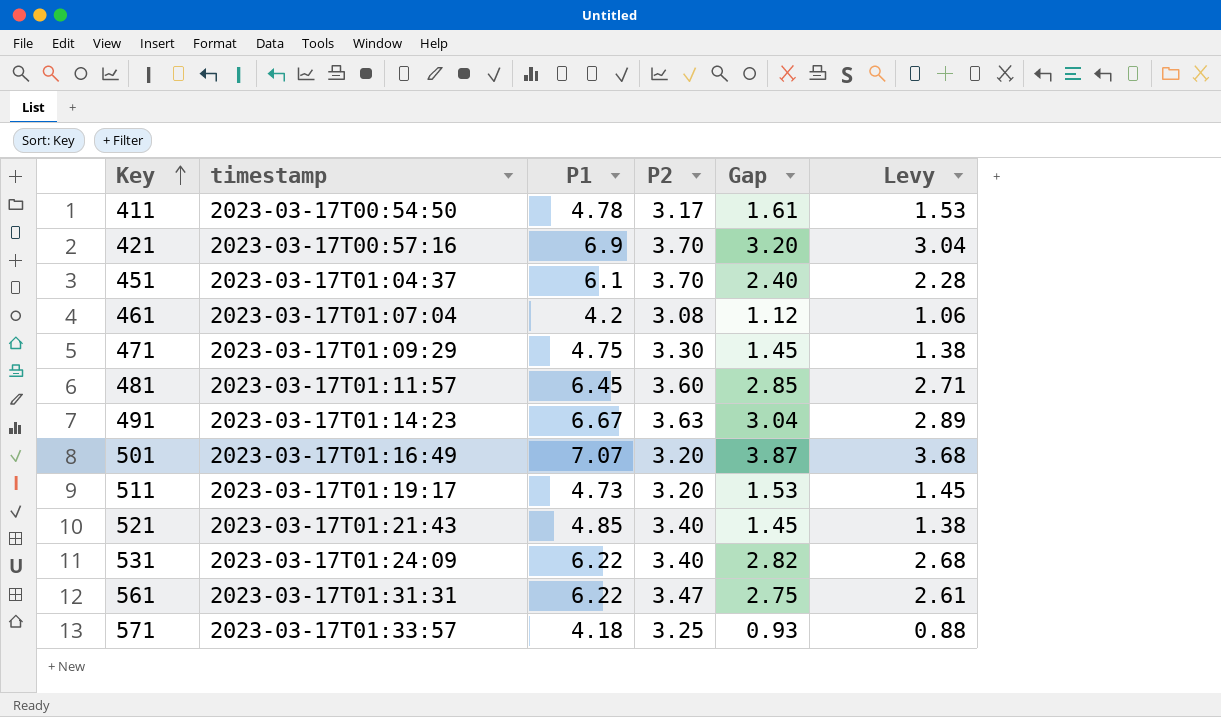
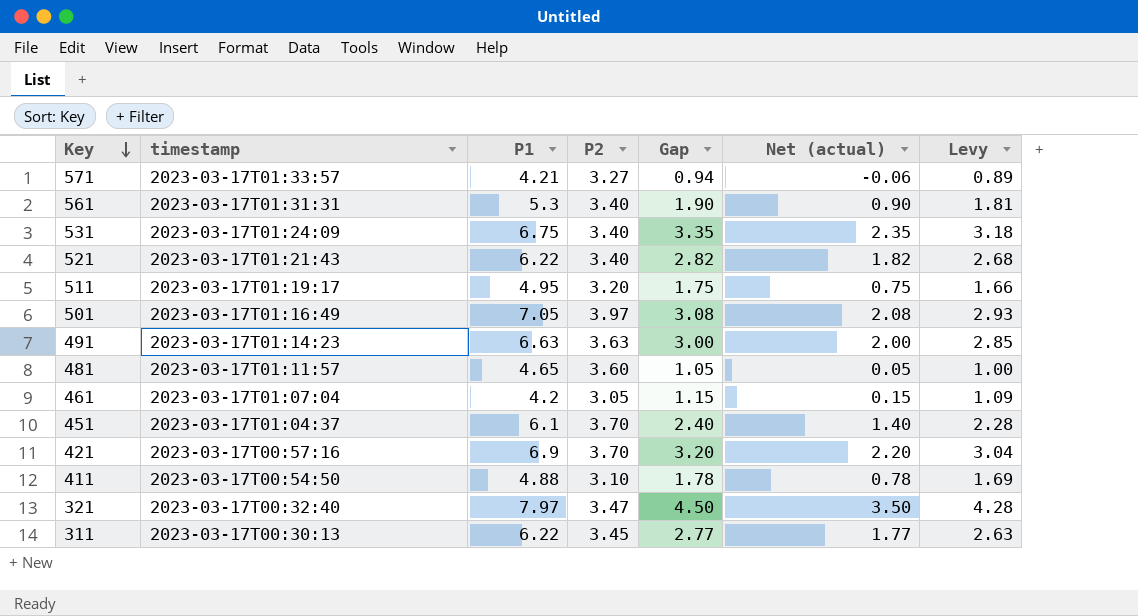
row order: Key ascending -> Key descending
column Net (actual) | formula: none -> [Gap] - 1
row 471: 2023-03-17T01:09:29 | 4.75 | 3.30 | 1.45 | 1.38 -> none
571 | P1: 4.18 -> 4.21
571 | P2: 3.25 -> 3.27
571 | Gap: 0.93 -> 0.94
571 | Levy: 0.88 -> 0.89
561 | P1: 6.22 -> 5.3
561 | P2: 3.47 -> 3.40
561 | Gap: 2.75 -> 1.90
561 | Levy: 2.61 -> 1.81
531 | P1: 6.22 -> 6.75
531 | Gap: 2.82 -> 3.35
531 | Levy: 2.68 -> 3.18
521 | P1: 4.85 -> 6.22
521 | Gap: 1.45 -> 2.82
521 | Levy: 1.38 -> 2.68
511 | P1: 4.73 -> 4.95
511 | Gap: 1.53 -> 1.75
511 | Levy: 1.45 -> 1.66
501 | P1: 7.07 -> 7.05
501 | P2: 3.20 -> 3.97
501 | Gap: 3.87 -> 3.08
501 | Levy: 3.68 -> 2.93
491 | P1: 6.67 -> 6.63
491 | Gap: 3.04 -> 3.00
491 | Levy: 2.89 -> 2.85
481 | P1: 6.45 -> 4.65
481 | Gap: 2.85 -> 1.05
481 | Levy: 2.71 -> 1.00
461 | P2: 3.08 -> 3.05
461 | Gap: 1.12 -> 1.15
461 | Levy: 1.06 -> 1.09
411 | P1: 4.78 -> 4.88
411 | P2: 3.17 -> 3.10
411 | Gap: 1.61 -> 1.78
411 | Levy: 1.53 -> 1.69
row 321: none -> 2023-03-17T00:32:40 | 7.97 | 3.47 | 4.50 | 3.50 | 4.28
row 311: none -> 2023-03-17T00:30:13 | 6.22 | 3.45 | 2.77 | 1.77 | 2.63

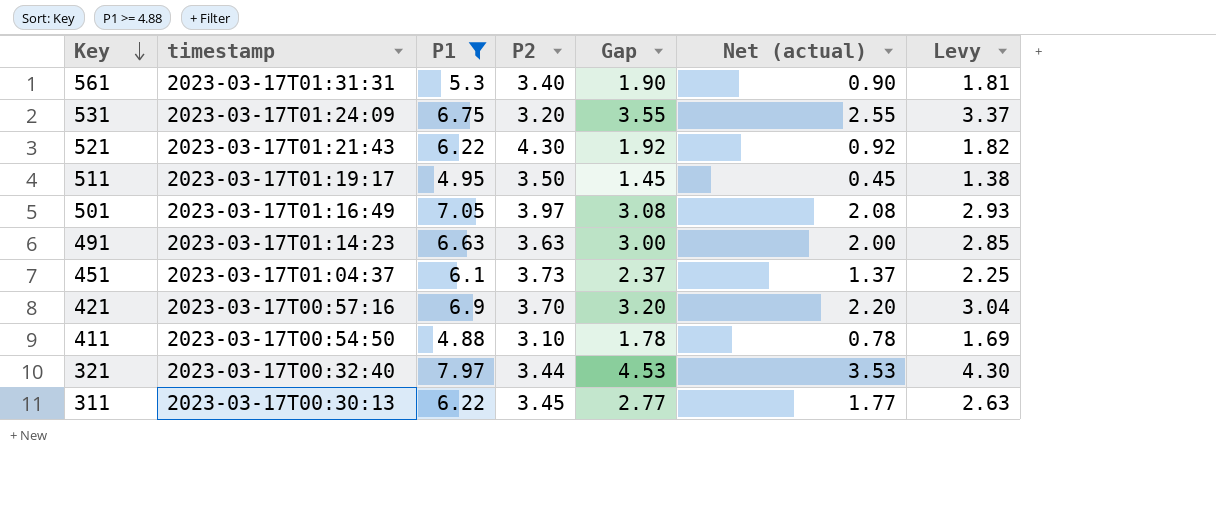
filter: none -> P1 >= 4.88
531 | P2: 3.40 -> 3.20
531 | Gap: 3.35 -> 3.55
531 | Net (actual): 2.35 -> 2.55
531 | Levy: 3.18 -> 3.37
521 | P2: 3.40 -> 4.30
521 | Gap: 2.82 -> 1.92
521 | Net (actual): 1.82 -> 0.92
521 | Levy: 2.68 -> 1.82
511 | P2: 3.20 -> 3.50
511 | Gap: 1.75 -> 1.45
511 | Net (actual): 0.75 -> 0.45
511 | Levy: 1.66 -> 1.38
451 | P2: 3.70 -> 3.73
451 | Gap: 2.40 -> 2.37
451 | Net (actual): 1.40 -> 1.37
451 | Levy: 2.28 -> 2.25
321 | P2: 3.47 -> 3.44
321 | Gap: 4.50 -> 4.53
321 | Net (actual): 3.50 -> 3.53
321 | Levy: 4.28 -> 4.30

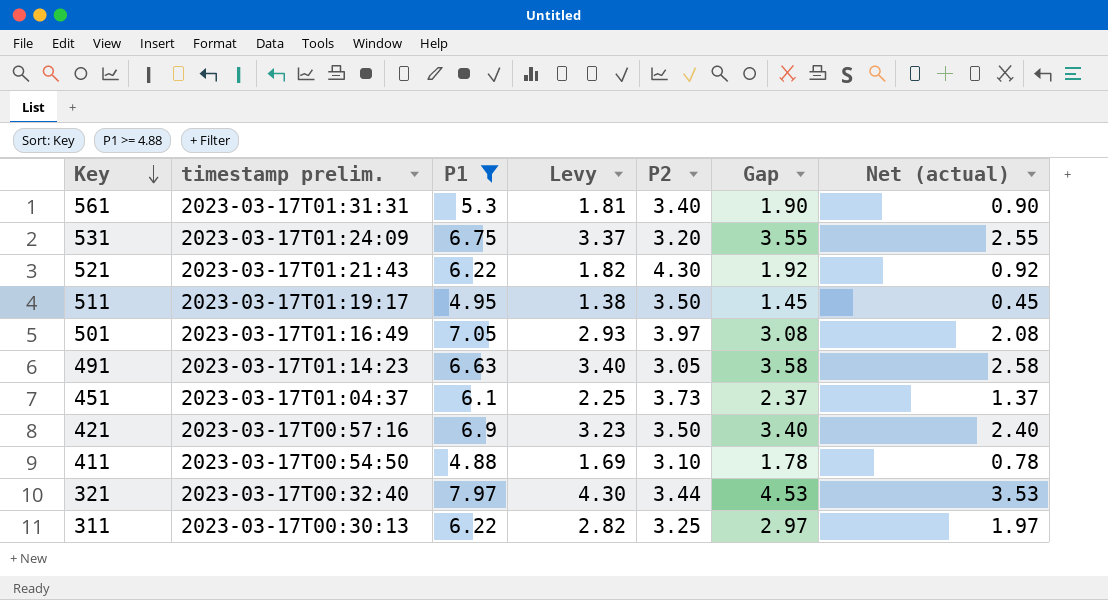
column name: timestamp -> timestamp prelim.
column Levy | position: 7 -> 4
491 | Levy: 2.85 -> 3.40
491 | P2: 3.63 -> 3.05
491 | Gap: 3.00 -> 3.58
491 | Net (actual): 2.00 -> 2.58
421 | Levy: 3.04 -> 3.23
421 | P2: 3.70 -> 3.50
421 | Gap: 3.20 -> 3.40
421 | Net (actual): 2.20 -> 2.40
311 | Levy: 2.63 -> 2.82
311 | P2: 3.45 -> 3.25
311 | Gap: 2.77 -> 2.97
311 | Net (actual): 1.77 -> 1.97

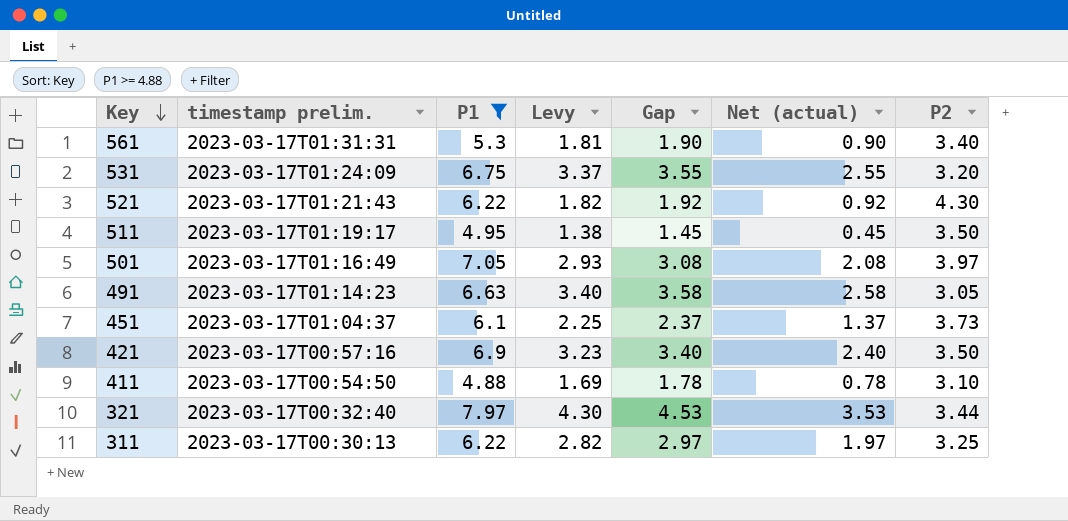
column P2 | position: 5 -> 7

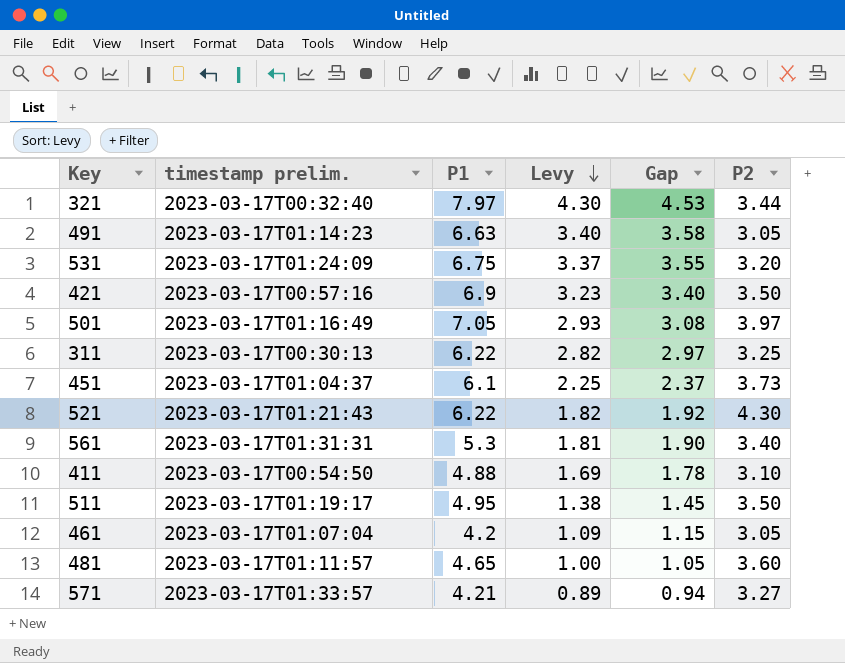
filter: P1 >= 4.88 -> none
row order: Key descending -> Levy descending
column Net (actual) | formula: [Gap] - 1 -> none

